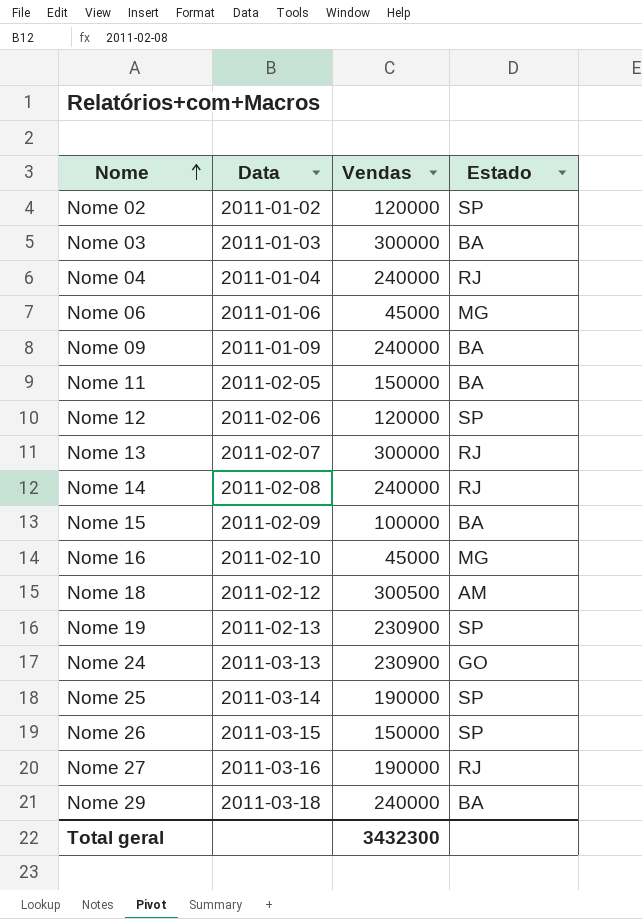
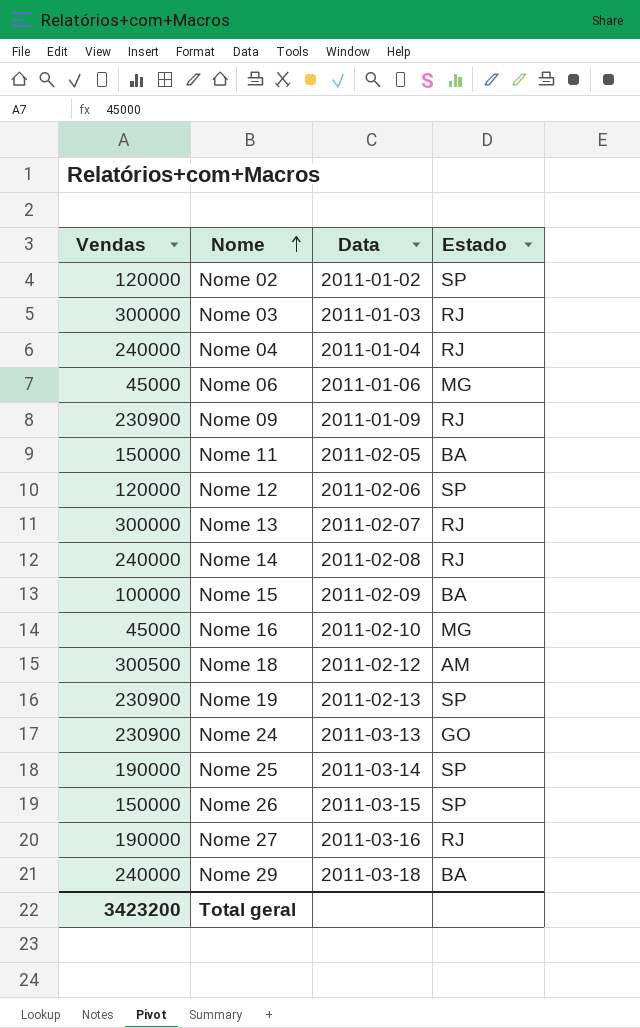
column Vendas | position: 3 -> 1
Nome 03 | Estado: BA -> RJ
Nome 09 | Vendas: 240000 -> 230900
Nome 09 | Estado: BA -> RJ
Total geral | Vendas: 3432300 -> 3423200

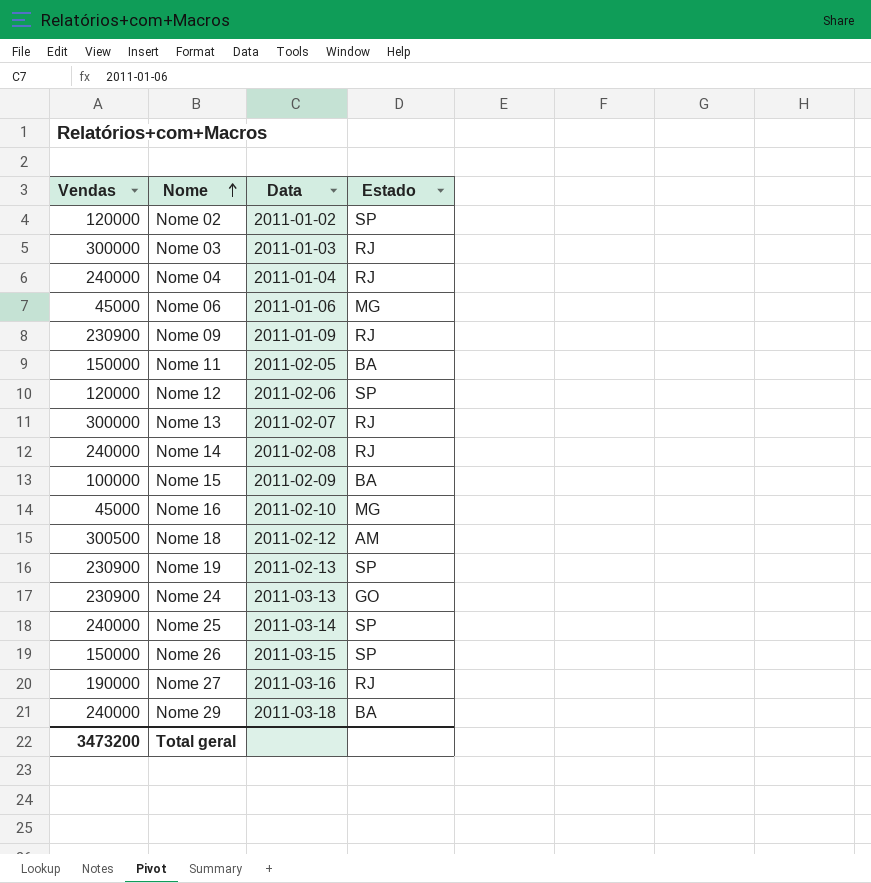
Nome 25 | Vendas: 190000 -> 240000
Total geral | Vendas: 3423200 -> 3473200

